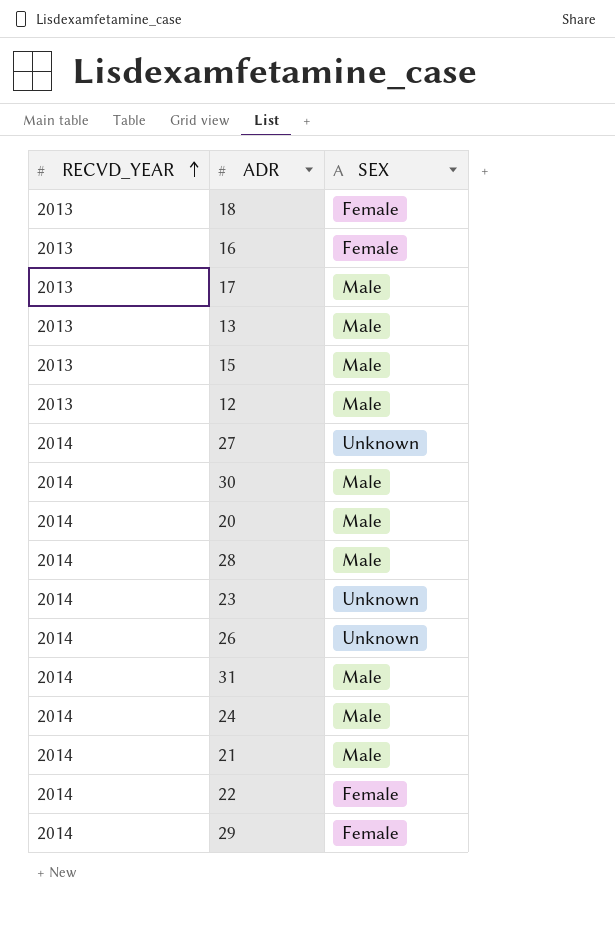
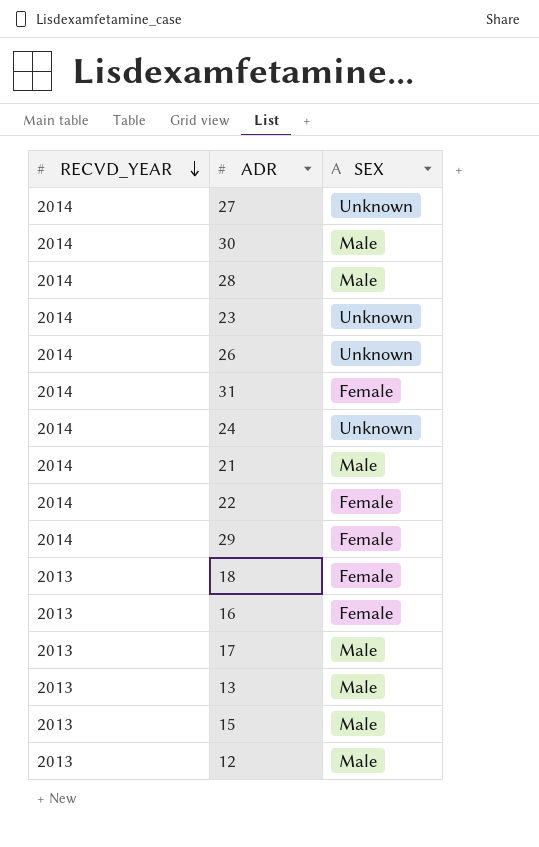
row order: RECVD_YEAR ascending -> RECVD_YEAR descending
row 20: 2014 | Male -> none
31 | SEX: Male -> Female
24 | SEX: Male -> Unknown

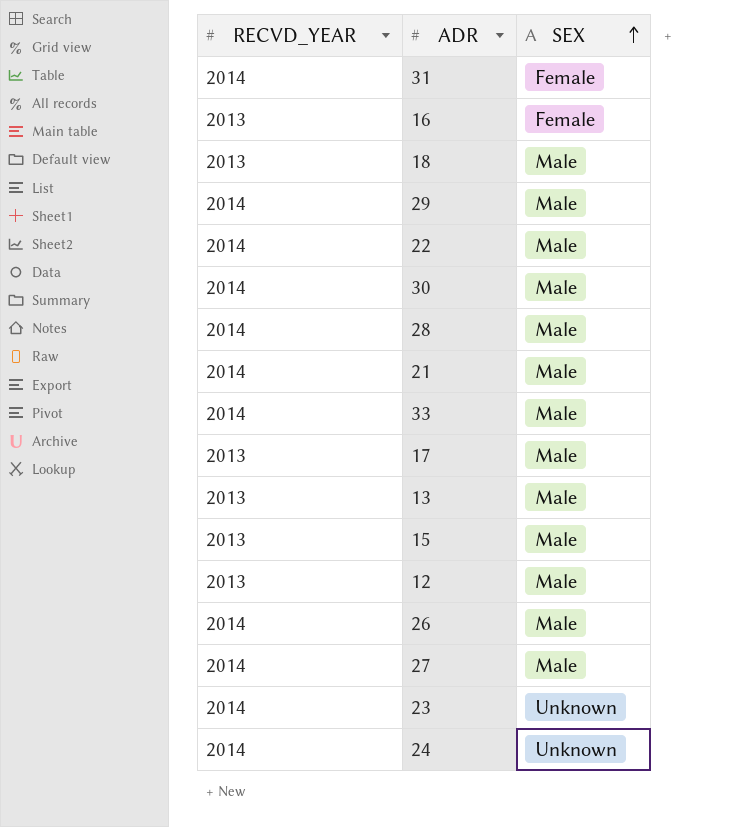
row order: RECVD_YEAR descending -> SEX ascending
18 | SEX: Female -> Male
29 | SEX: Female -> Male
22 | SEX: Female -> Male
row 33: none -> 2014 | Male
26 | SEX: Unknown -> Male
27 | SEX: Unknown -> Male

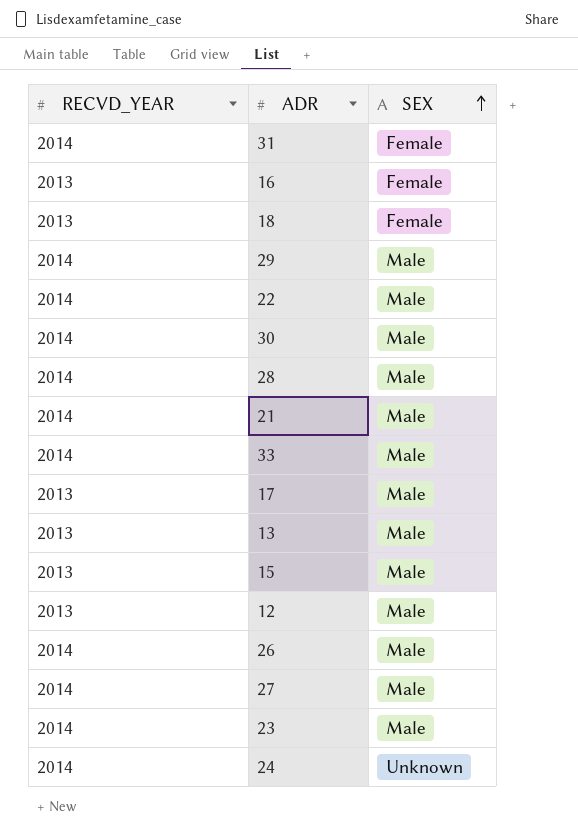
18 | SEX: Male -> Female
23 | SEX: Unknown -> Male

